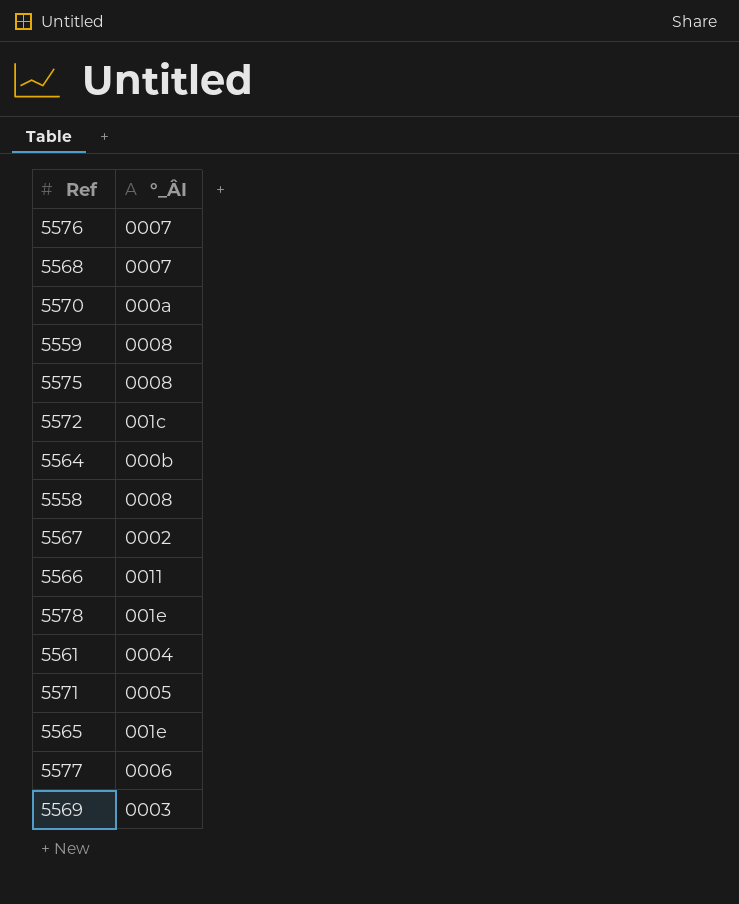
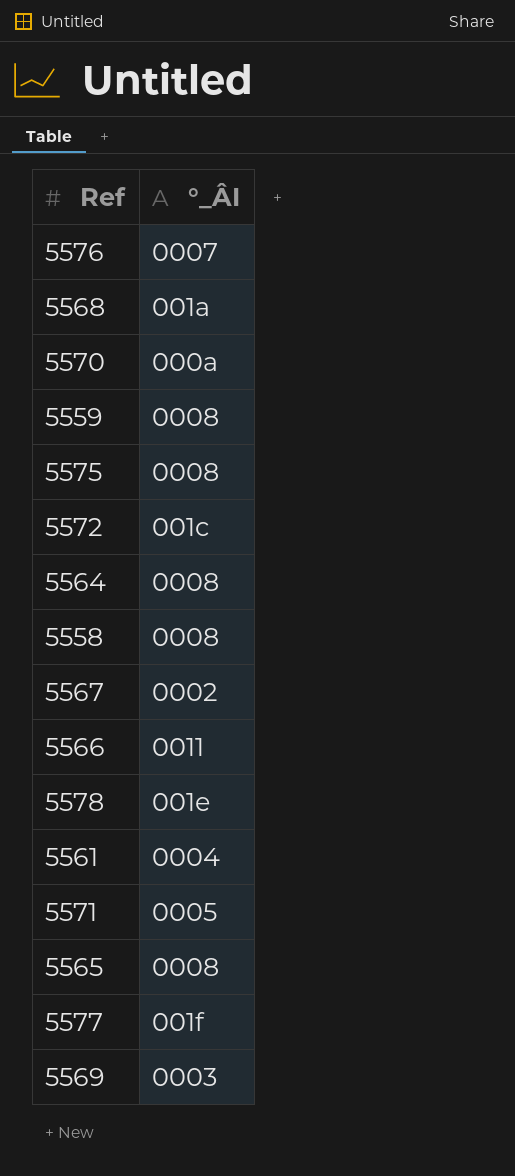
5568 | °_ÂI: 0007 -> 001a
5564 | °_ÂI: 000b -> 0008
5565 | °_ÂI: 001e -> 0008
5577 | °_ÂI: 0006 -> 001f

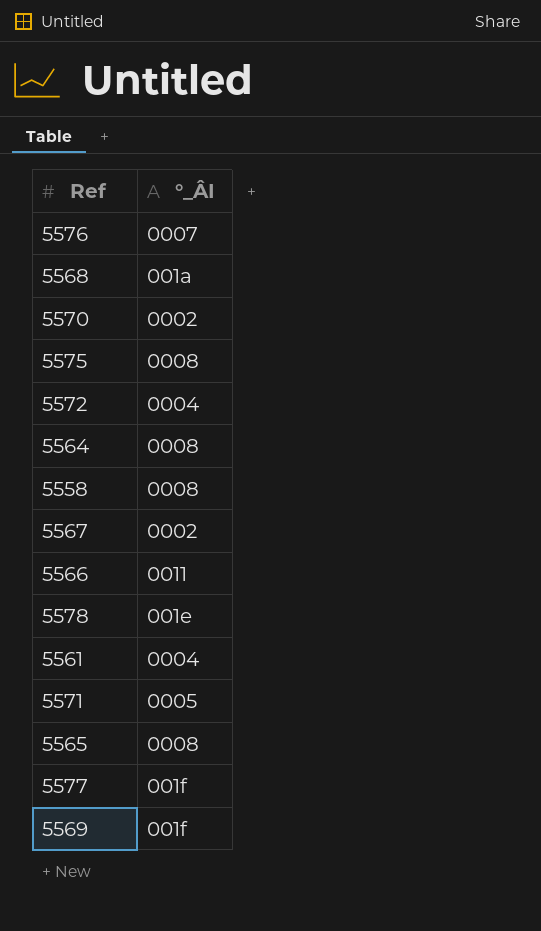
row 5559: 0008 -> none
5570 | °_ÂI: 000a -> 0002
5572 | °_ÂI: 001c -> 0004
5569 | °_ÂI: 0003 -> 001f

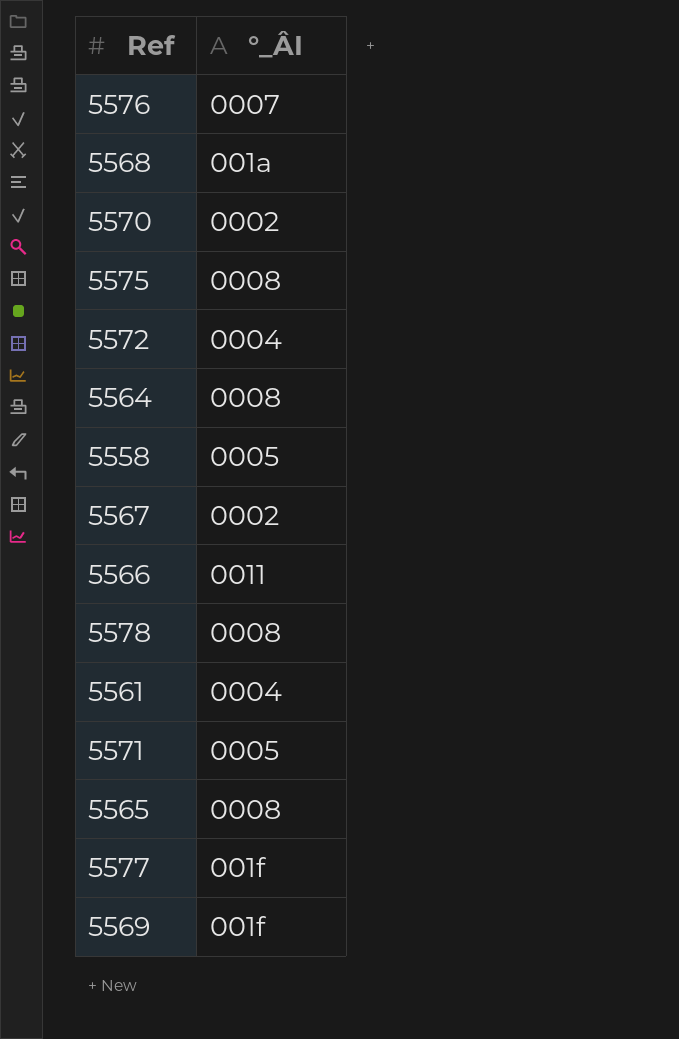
5558 | °_ÂI: 0008 -> 0005
5578 | °_ÂI: 001e -> 0008

